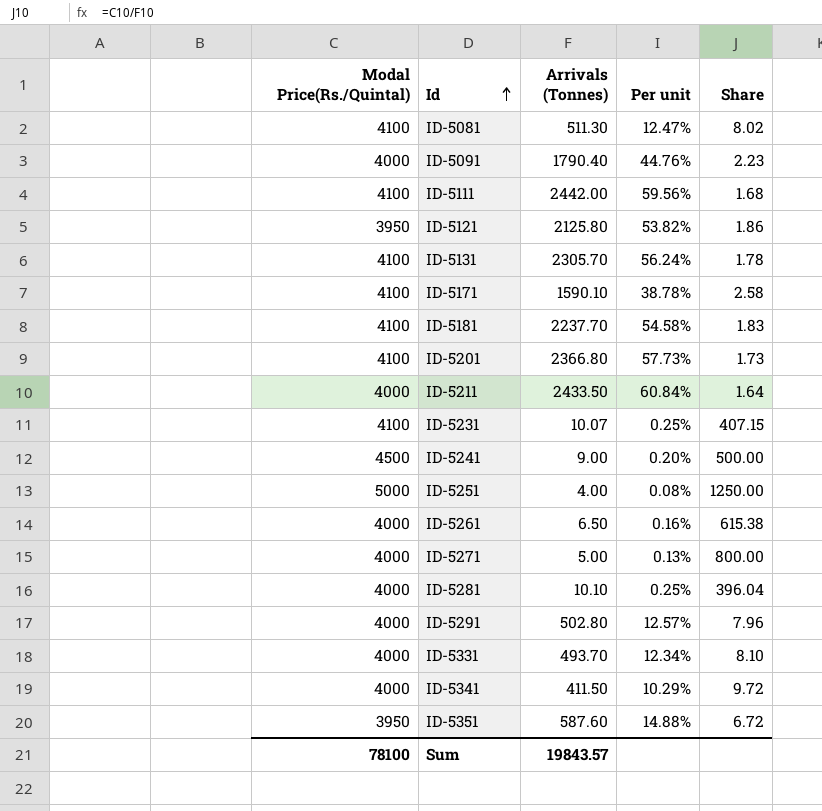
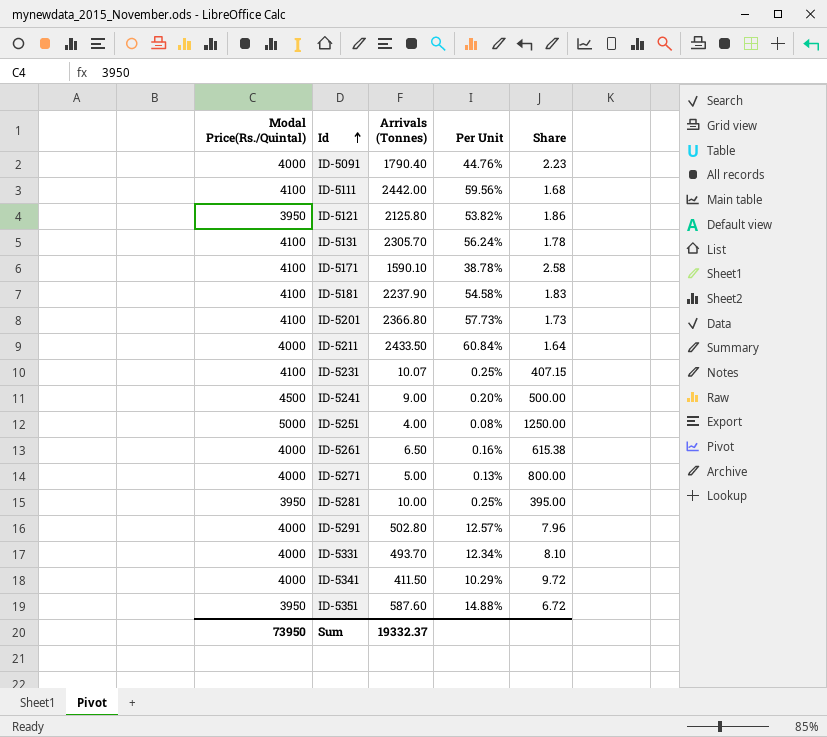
column name: Per unit -> Per Unit
row ID-5081: 4100 | 511.30 | 12.47% | 8.02 -> none
ID-5181 | Arrivals (Tonnes): 2237.70 -> 2237.90
ID-5281 | Modal Price(Rs./Quintal): 4000 -> 3950
ID-5281 | Arrivals (Tonnes): 10.10 -> 10.00
ID-5281 | Share: 396.04 -> 395.00
Sum | Modal Price(Rs./Quintal): 78100 -> 73950
Sum | Arrivals (Tonnes): 19843.57 -> 19332.37

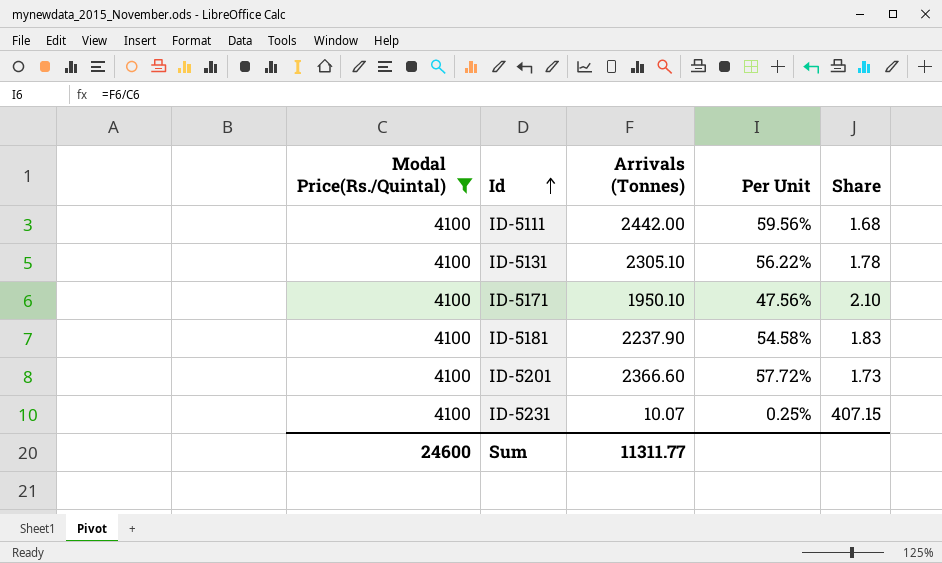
filter: none -> Modal Price(Rs./Quintal) = 4100
ID-5131 | Arrivals (Tonnes): 2305.70 -> 2305.10
ID-5131 | Per Unit: 56.24% -> 56.22%
ID-5171 | Arrivals (Tonnes): 1590.10 -> 1950.10
ID-5171 | Per Unit: 38.78% -> 47.56%
ID-5171 | Share: 2.58 -> 2.10
ID-5201 | Arrivals (Tonnes): 2366.80 -> 2366.60
ID-5201 | Per Unit: 57.73% -> 57.72%
Sum | Modal Price(Rs./Quintal): 73950 -> 24600
Sum | Arrivals (Tonnes): 19332.37 -> 11311.77

